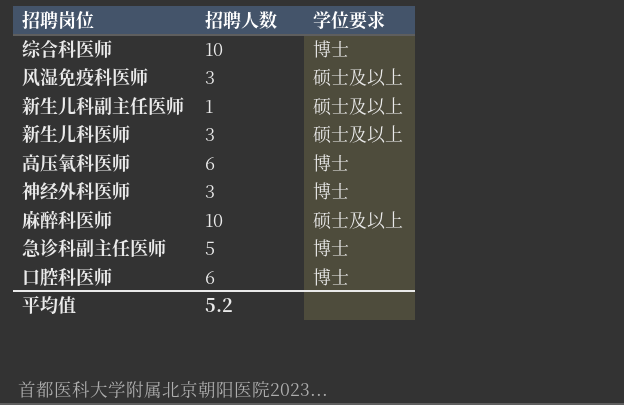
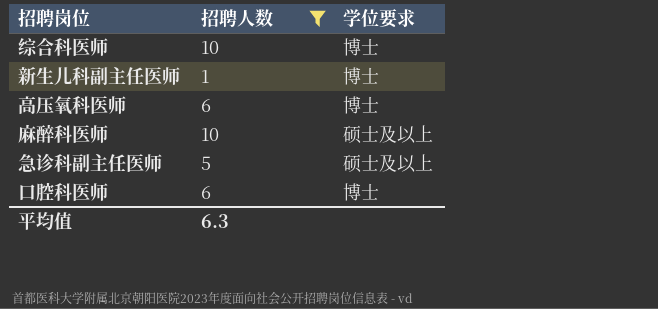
filter: none -> 招聘人数 != 3
新生儿科副主任医师 | 学位要求: 硕士及以上 -> 博士
急诊科副主任医师 | 学位要求: 博士 -> 硕士及以上
平均值 | 招聘人数: 5.2 -> 6.3

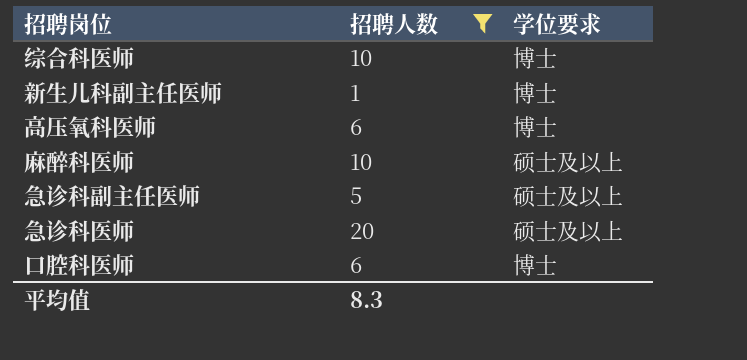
row 急诊科医师: none -> 20 | 硕士及以上
平均值 | 招聘人数: 6.3 -> 8.3

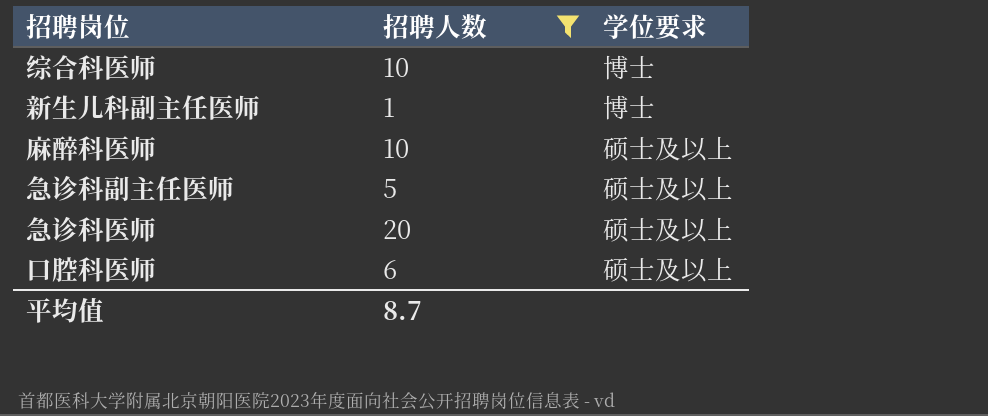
row 高压氧科医师: 6 | 博士 -> none
口腔科医师 | 学位要求: 博士 -> 硕士及以上
平均值 | 招聘人数: 8.3 -> 8.7

